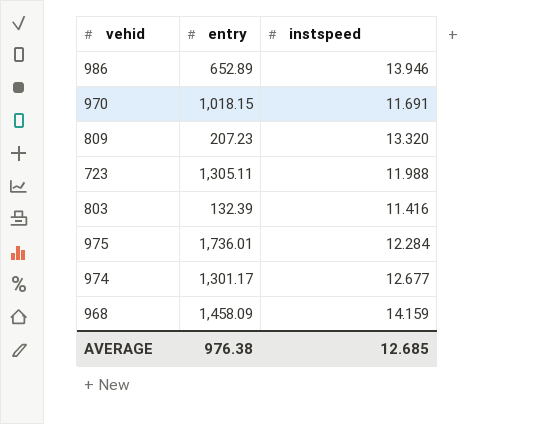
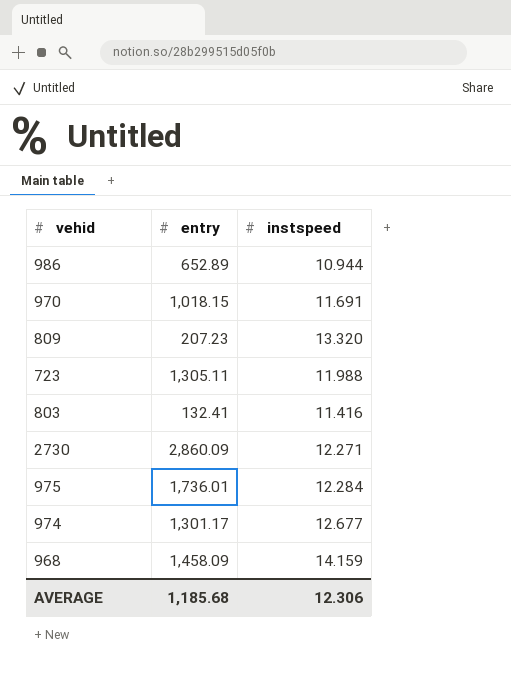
986 | instspeed: 13.946 -> 10.944
803 | entry: 132.39 -> 132.41
row 2730: none -> 2,860.09 | 12.271
AVERAGE | entry: 976.38 -> 1,185.68
AVERAGE | instspeed: 12.685 -> 12.306

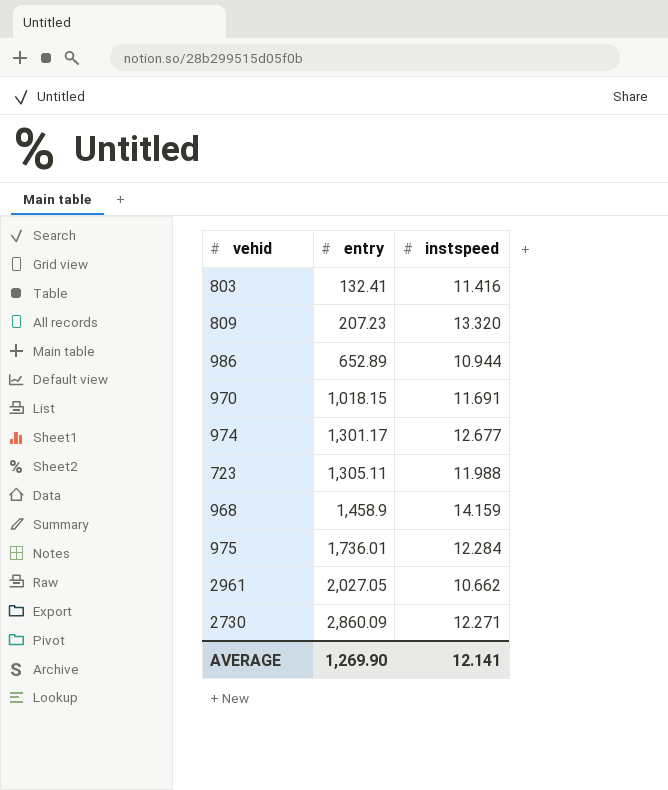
row order: none -> entry ascending
968 | entry: 1,458.09 -> 1,458.9
row 2961: none -> 2,027.05 | 10.662
AVERAGE | entry: 1,185.68 -> 1,269.90
AVERAGE | instspeed: 12.306 -> 12.141

